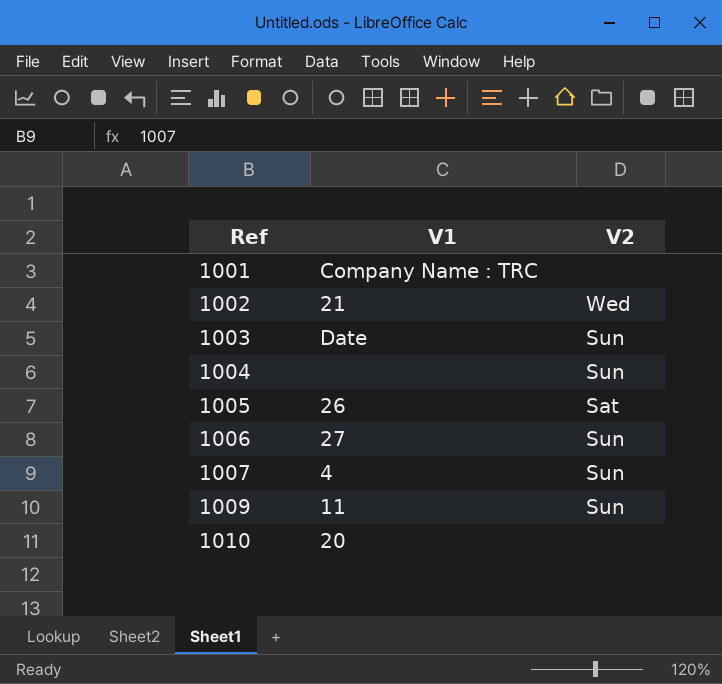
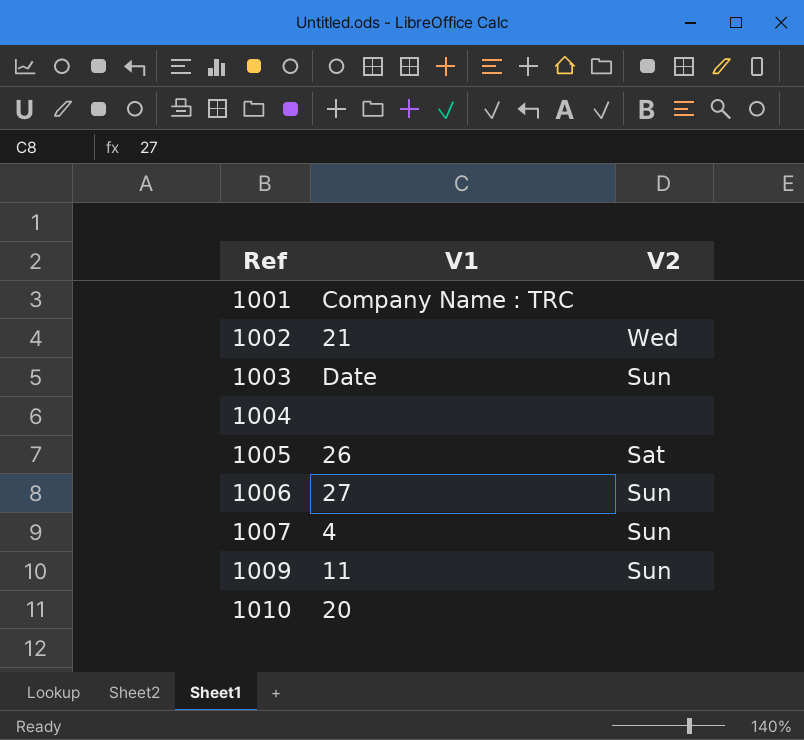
1004 | V2: Sun -> none

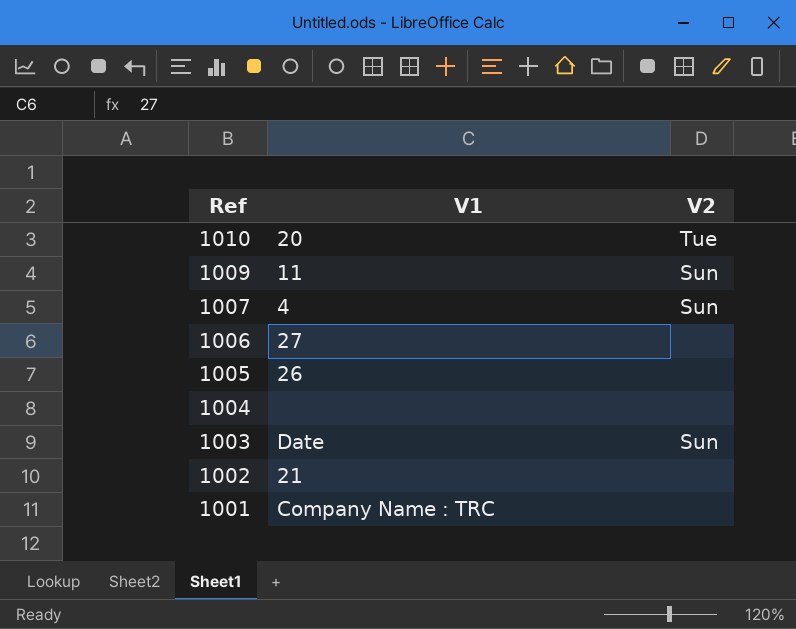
row order: Ref ascending -> Ref descending
1010 | V2: none -> Tue
1006 | V2: Sun -> none
1005 | V2: Sat -> none
1002 | V2: Wed -> none

